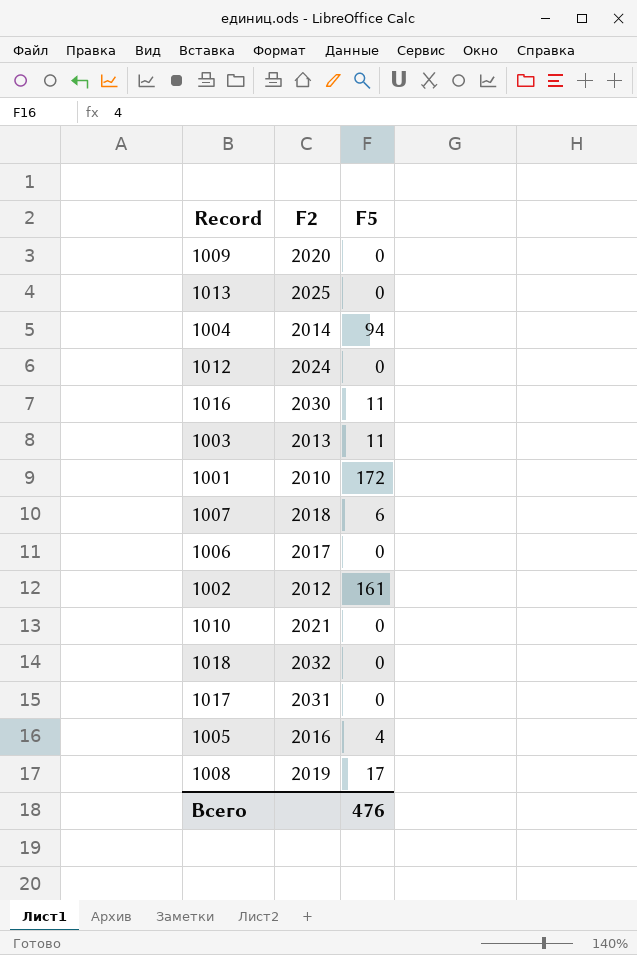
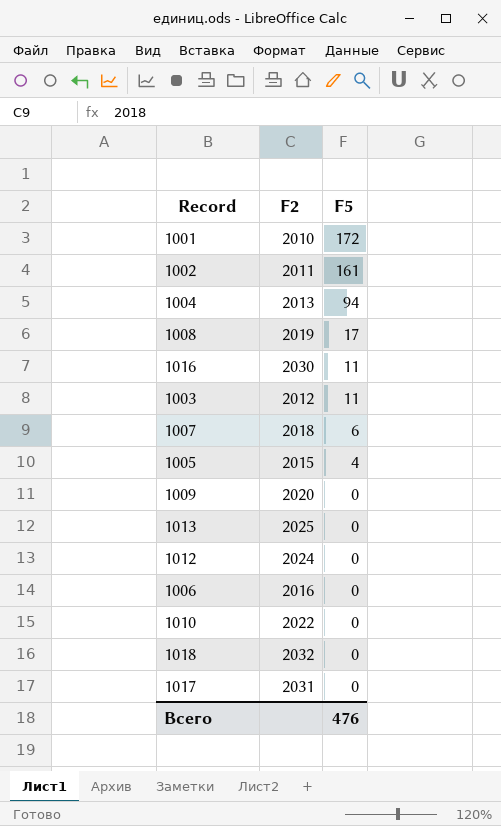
row order: none -> F5 descending
1002 | F2: 2012 -> 2011
1004 | F2: 2014 -> 2013
1003 | F2: 2013 -> 2012
1005 | F2: 2016 -> 2015
1006 | F2: 2017 -> 2016
1010 | F2: 2021 -> 2022

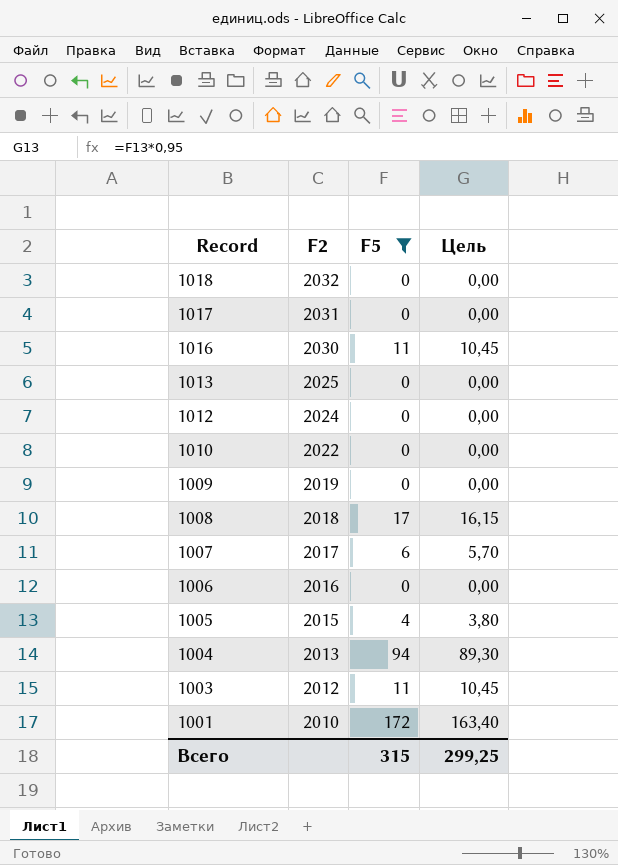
filter: none -> F5 != 161
row order: F5 descending -> Record descending
column Цель | formula: none -> [F5] * 0,95
1009 | F2: 2020 -> 2019
1008 | F2: 2019 -> 2018
1007 | F2: 2018 -> 2017
Всего | F5: 476 -> 315

